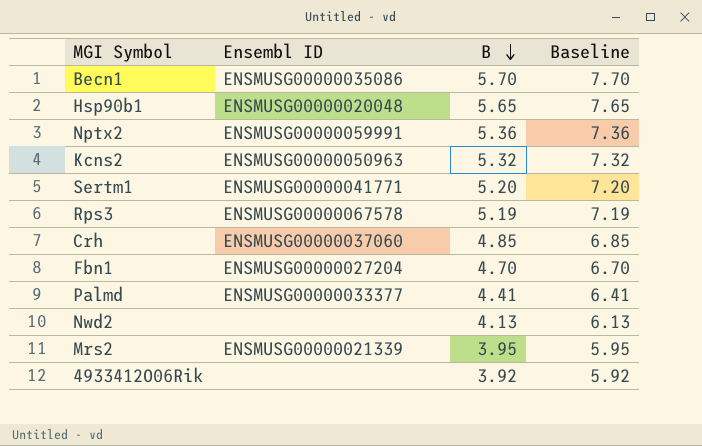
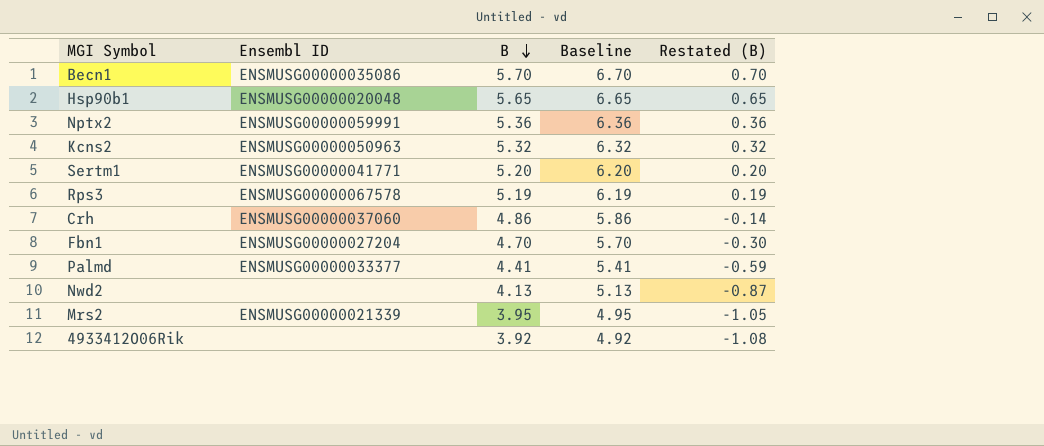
column Baseline | formula: [B] + 2 -> [B] + 1
column Restated (B) | formula: none -> [B] - 5
Crh | B: 4.85 -> 4.86

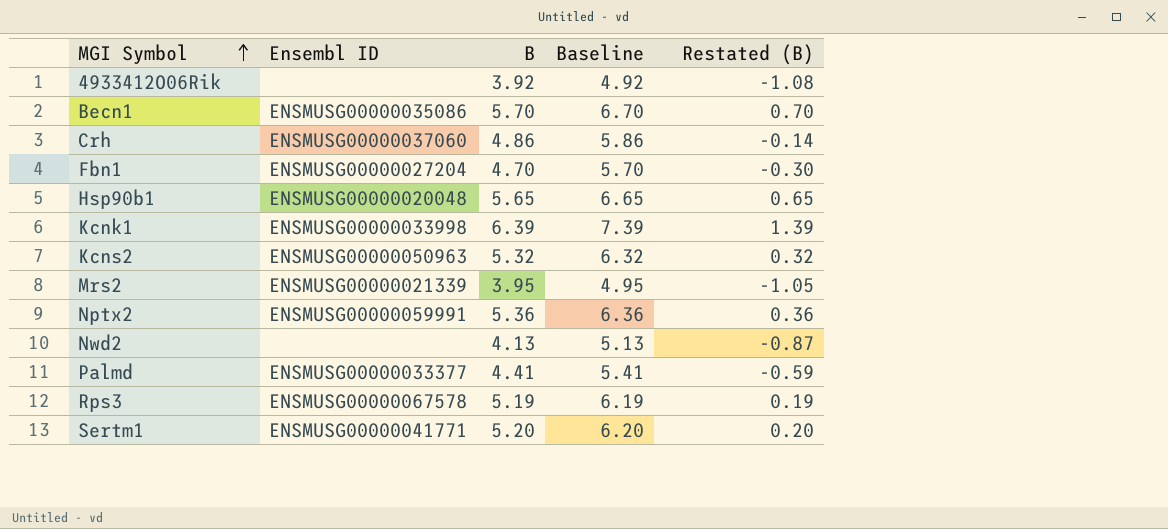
row order: B descending -> MGI Symbol ascending
row Kcnk1: none -> ENSMUSG00000033998 | 6.39 | 7.39 | 1.39

